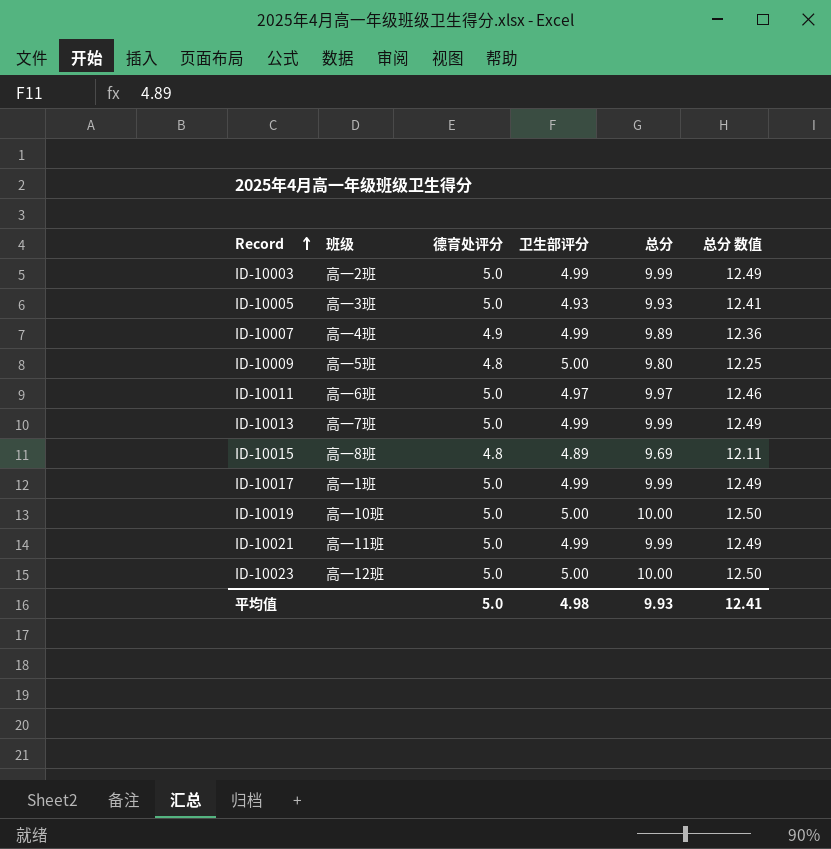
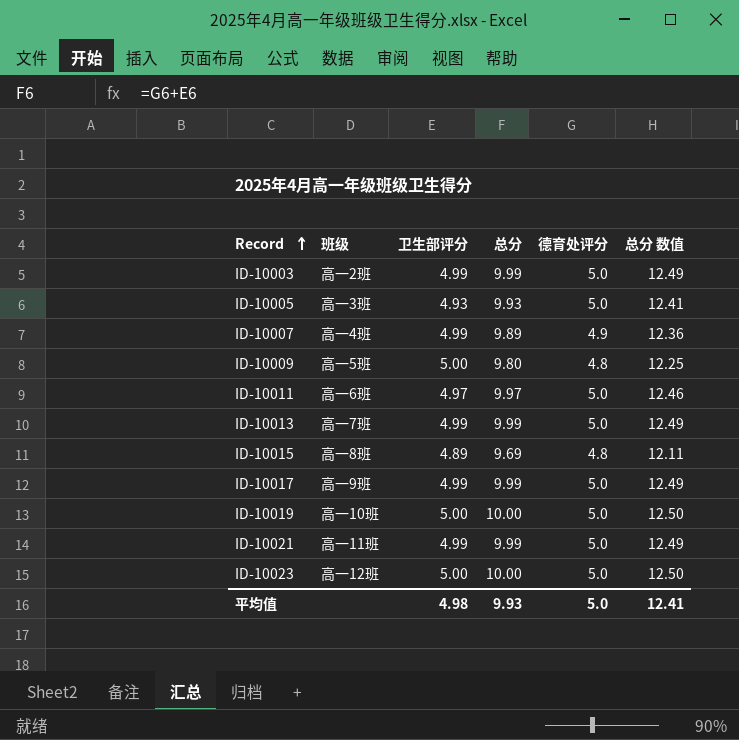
column 德育处评分 | position: 3 -> 5
ID-10017 | 班级: 高一1班 -> 高一9班

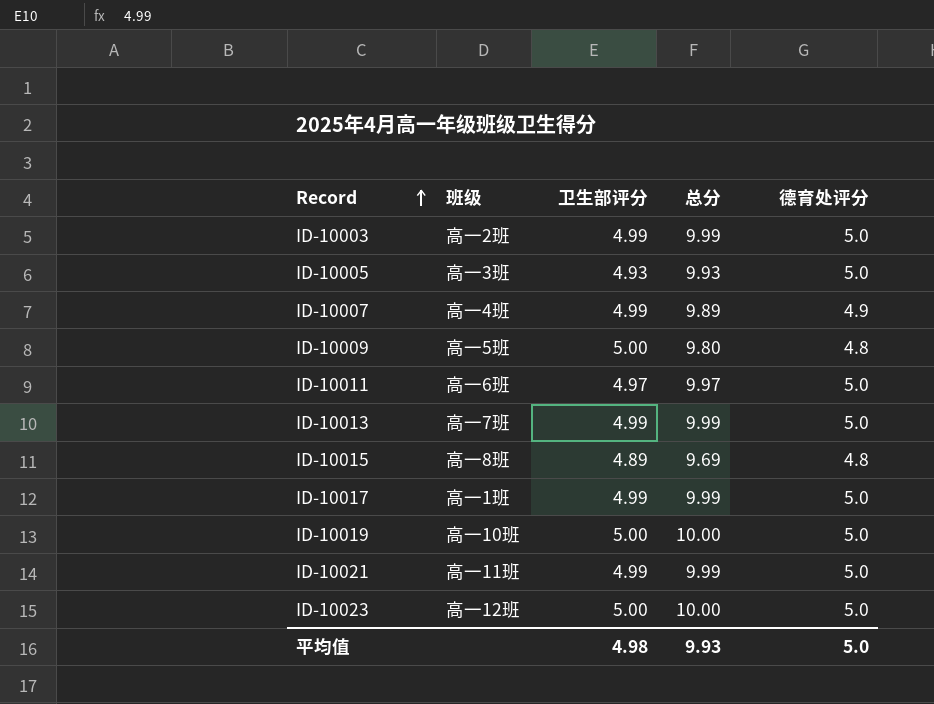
column 总分 数值 | formula: [总分] * 1.25 -> none
ID-10017 | 班级: 高一9班 -> 高一1班

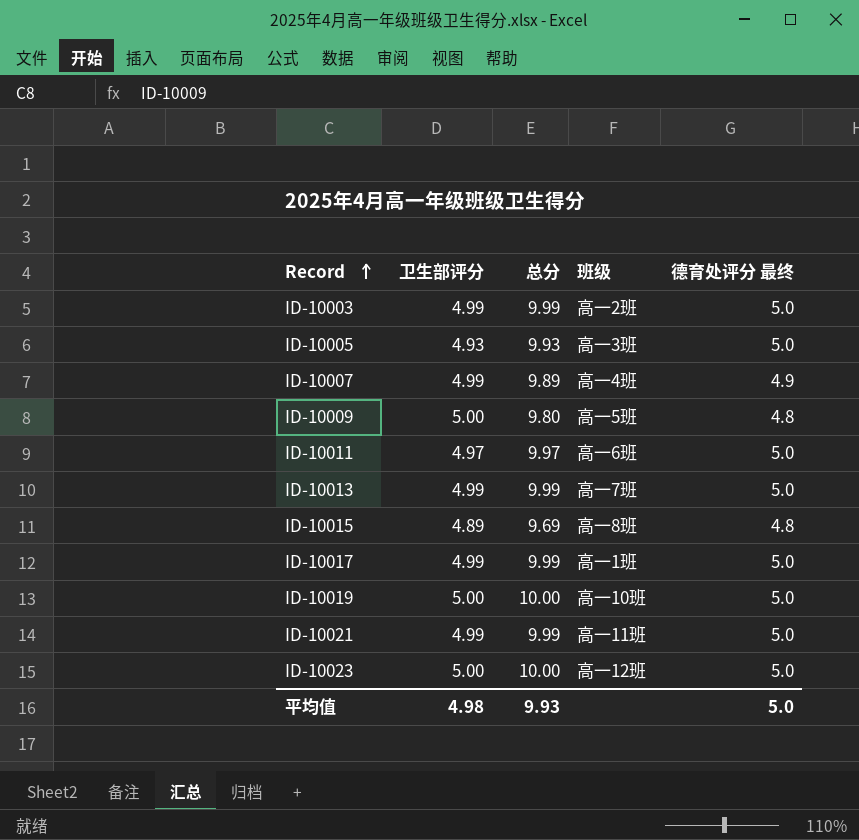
column 班级 | position: 2 -> 4
column name: 德育处评分 -> 德育处评分 最终

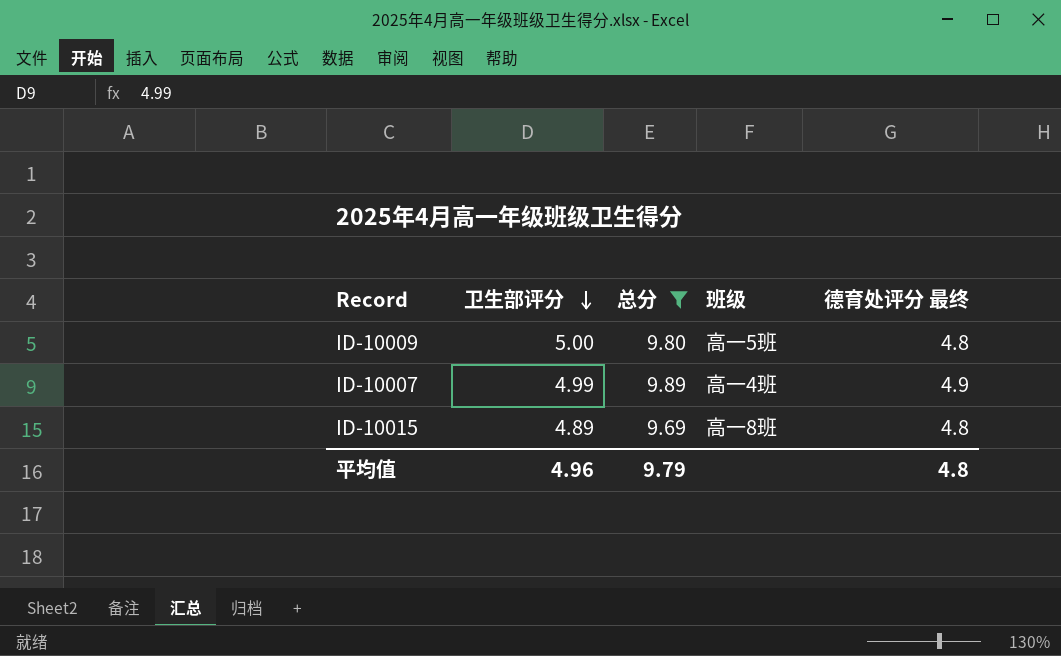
filter: none -> 总分 <= 9.89
row order: Record ascending -> 卫生部评分 descending
平均值 | 卫生部评分: 4.98 -> 4.96
平均值 | 总分: 9.93 -> 9.79
平均值 | 德育处评分 最终: 5.0 -> 4.8

